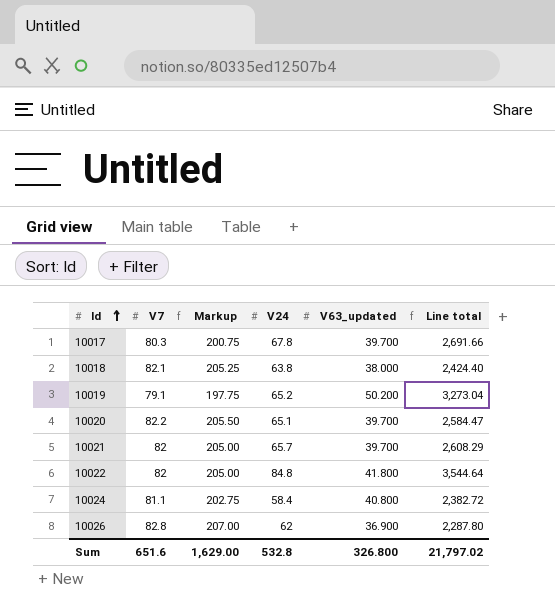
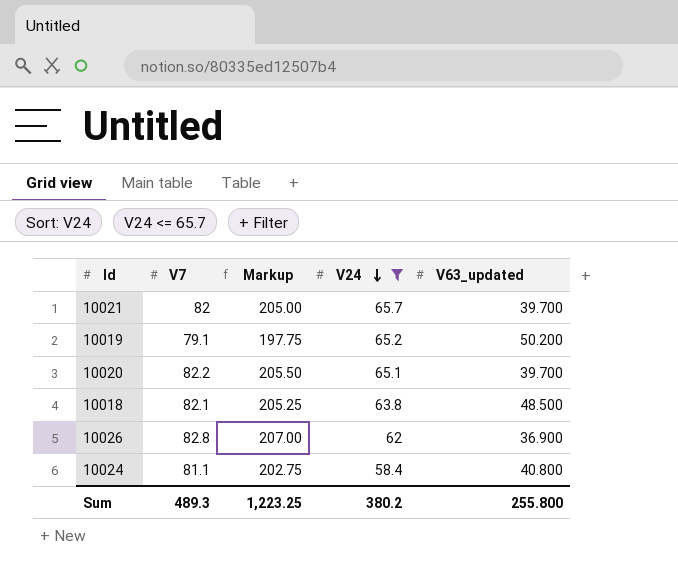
filter: none -> V24 <= 65.7
row order: Id ascending -> V24 descending
column Line total | formula: [V24] * [V63_updated] -> none
10018 | V63_updated: 38.000 -> 48.500
Sum | V7: 651.6 -> 489.3
Sum | Markup: 1,629.00 -> 1,223.25
Sum | V24: 532.8 -> 380.2
Sum | V63_updated: 326.800 -> 255.800

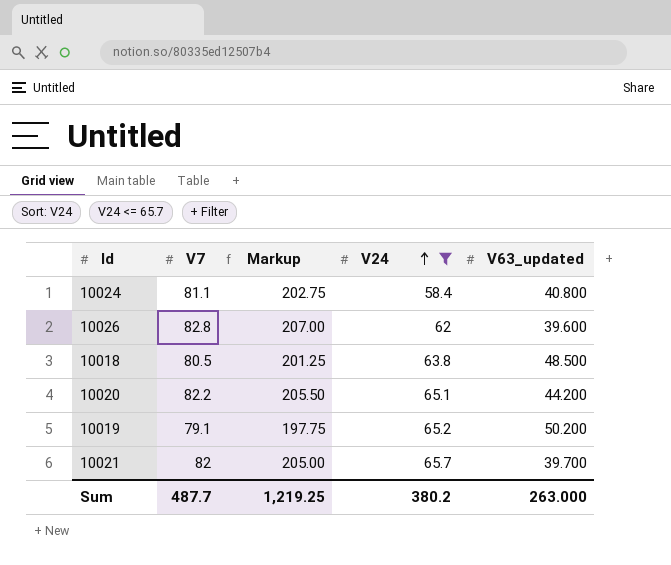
row order: V24 descending -> V24 ascending
10026 | V63_updated: 36.900 -> 39.600
10018 | V7: 82.1 -> 80.5
10018 | Markup: 205.25 -> 201.25
10020 | V63_updated: 39.700 -> 44.200
Sum | V7: 489.3 -> 487.7
Sum | Markup: 1,223.25 -> 1,219.25
Sum | V63_updated: 255.800 -> 263.000

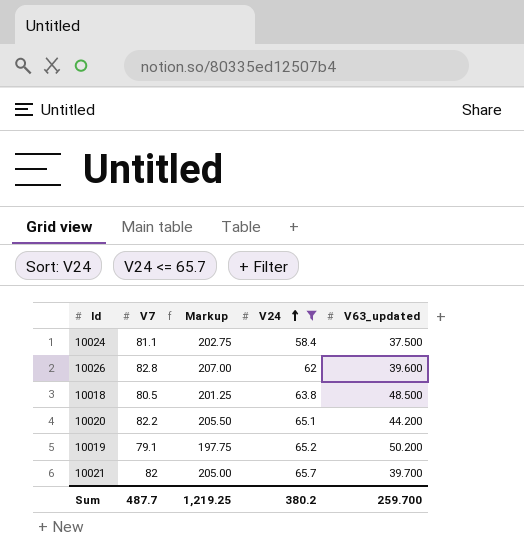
10024 | V63_updated: 40.800 -> 37.500
Sum | V63_updated: 263.000 -> 259.700

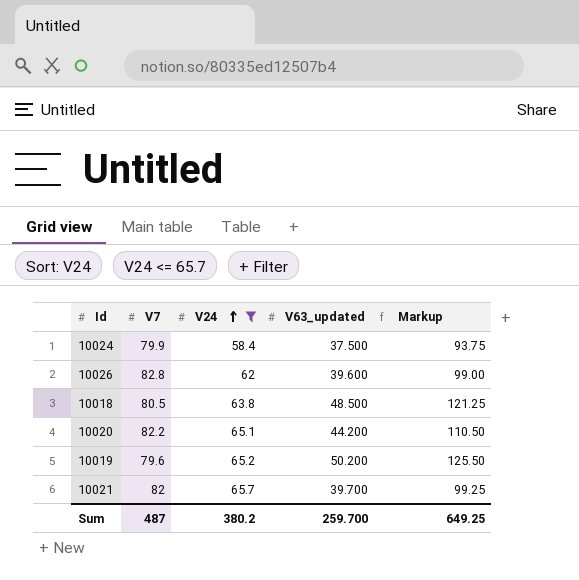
column Markup | formula: [V7] * 2.5 -> [V63_updated] * 2.5
column Markup | position: 3 -> 5
10024 | V7: 81.1 -> 79.9
10019 | V7: 79.1 -> 79.6
Sum | V7: 487.7 -> 487
Sum | Markup: 1,219.25 -> 649.25

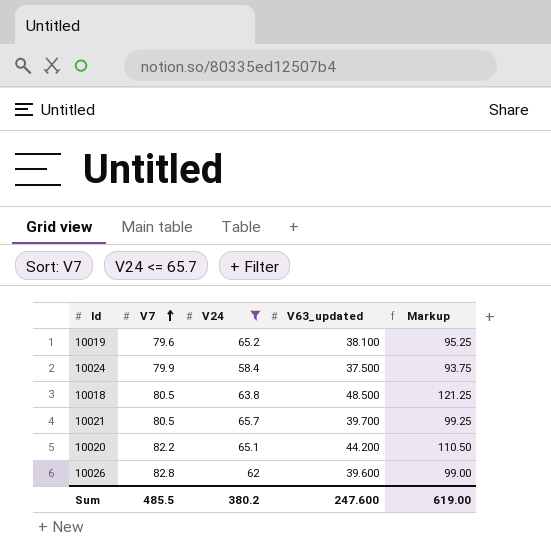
row order: V24 ascending -> V7 ascending
10019 | V63_updated: 50.200 -> 38.100
10019 | Markup: 125.50 -> 95.25
10021 | V7: 82 -> 80.5
Sum | V7: 487 -> 485.5
Sum | V63_updated: 259.700 -> 247.600
Sum | Markup: 649.25 -> 619.00

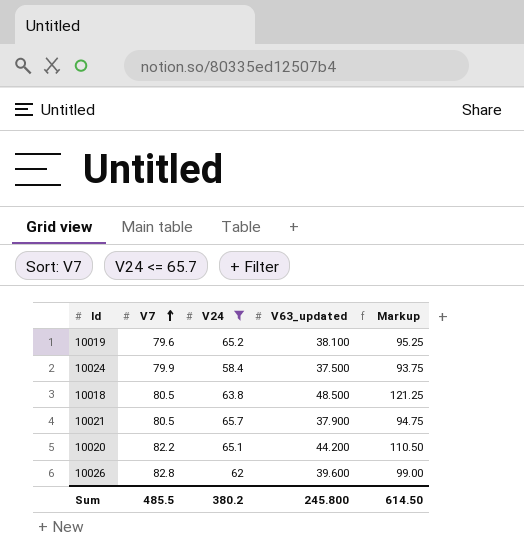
10021 | V63_updated: 39.700 -> 37.900
10021 | Markup: 99.25 -> 94.75
Sum | V63_updated: 247.600 -> 245.800
Sum | Markup: 619.00 -> 614.50

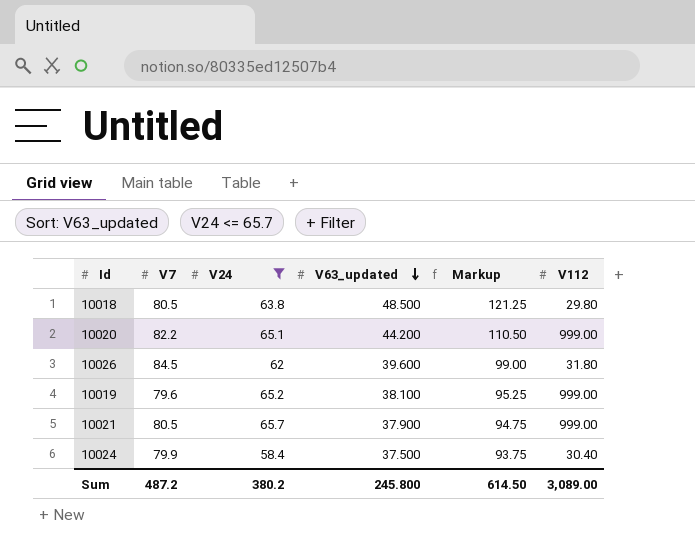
row order: V7 ascending -> V63_updated descending
column V112 | position: none -> 6
10026 | V7: 82.8 -> 84.5
Sum | V7: 485.5 -> 487.2

